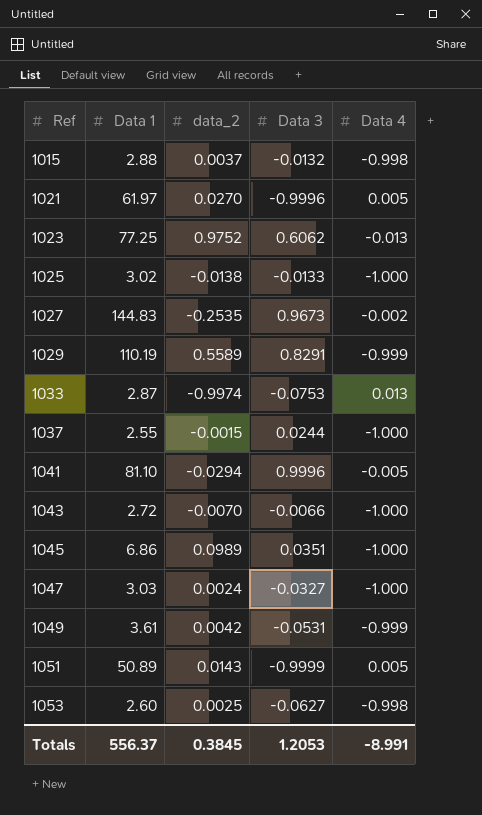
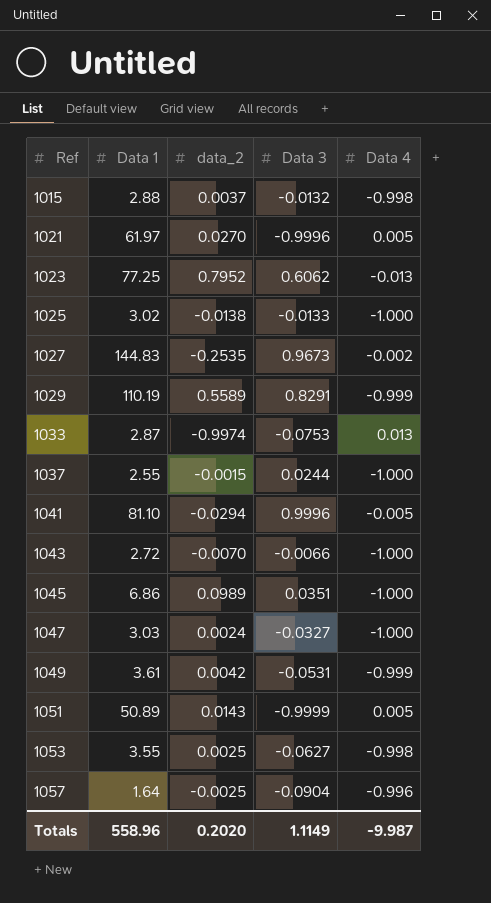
1023 | data_2: 0.9752 -> 0.7952
1053 | Data 1: 2.60 -> 3.55
row 1057: none -> 1.64 | -0.0025 | -0.0904 | -0.996
Totals | Data 1: 556.37 -> 558.96
Totals | data_2: 0.3845 -> 0.2020
Totals | Data 3: 1.2053 -> 1.1149
Totals | Data 4: -8.991 -> -9.987

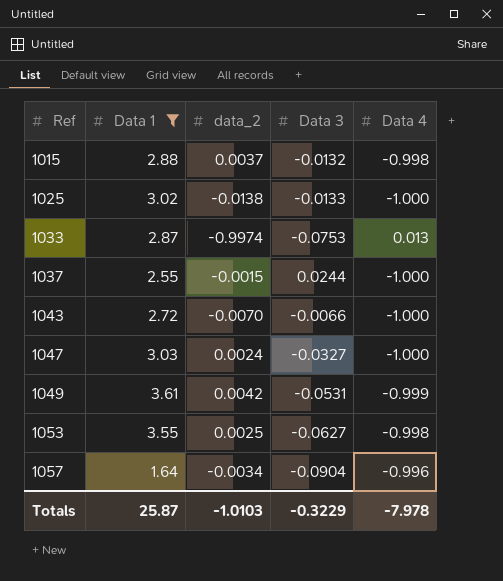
filter: none -> Data 1 <= 3.61
1057 | data_2: -0.0025 -> -0.0034
Totals | Data 1: 558.96 -> 25.87
Totals | data_2: 0.2020 -> -1.0103
Totals | Data 3: 1.1149 -> -0.3229
Totals | Data 4: -9.987 -> -7.978

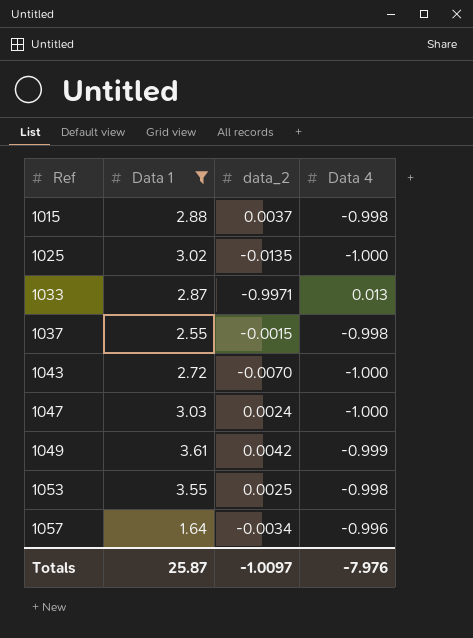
column Data 3 | position: 4 -> none
1025 | data_2: -0.0138 -> -0.0135
1033 | data_2: -0.9974 -> -0.9971
1037 | Data 4: -1.000 -> -0.998
Totals | data_2: -1.0103 -> -1.0097
Totals | Data 4: -7.978 -> -7.976

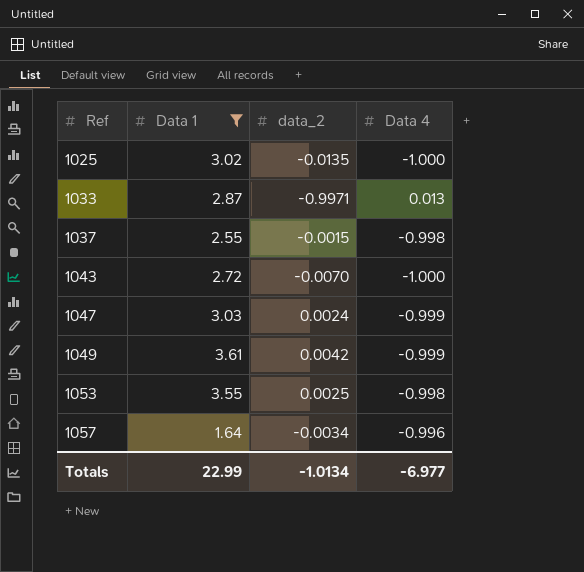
row 1015: 2.88 | 0.0037 | -0.998 -> none
1047 | Data 4: -1.000 -> -0.999
Totals | Data 1: 25.87 -> 22.99
Totals | data_2: -1.0097 -> -1.0134
Totals | Data 4: -7.976 -> -6.977

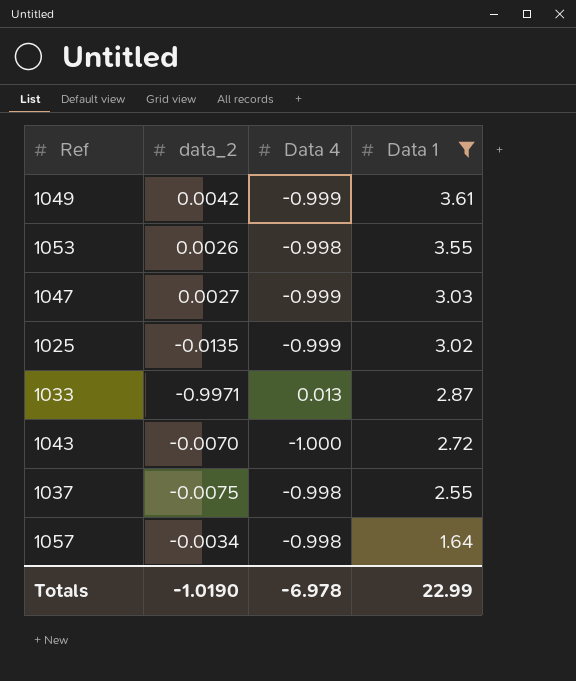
row order: Ref ascending -> Data 1 descending
column Data 1 | position: 2 -> 4
1053 | data_2: 0.0025 -> 0.0026
1047 | data_2: 0.0024 -> 0.0027
1025 | Data 4: -1.000 -> -0.999
1037 | data_2: -0.0015 -> -0.0075
1057 | Data 4: -0.996 -> -0.998
Totals | data_2: -1.0134 -> -1.0190
Totals | Data 4: -6.977 -> -6.978

